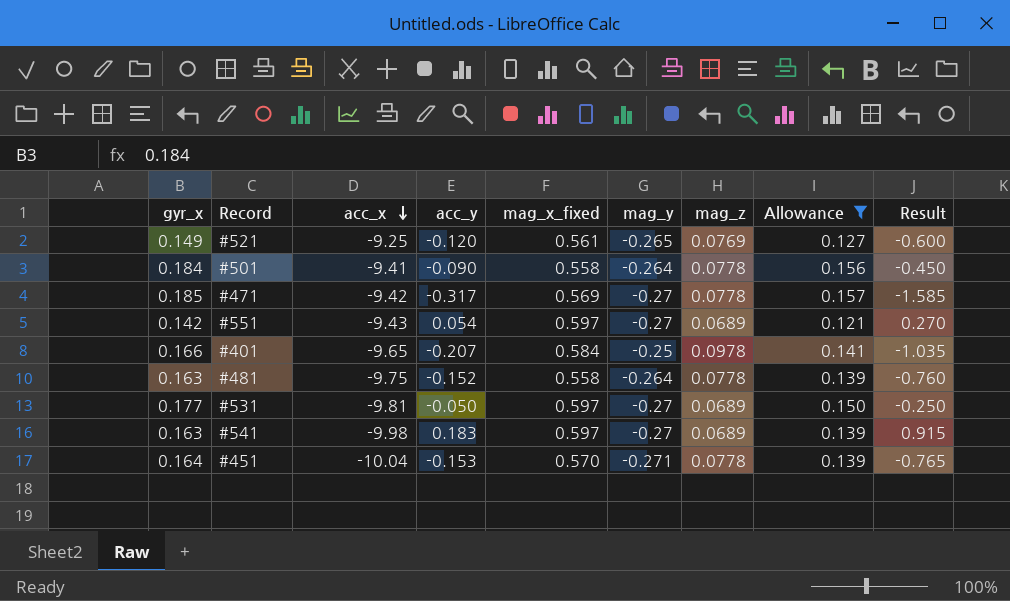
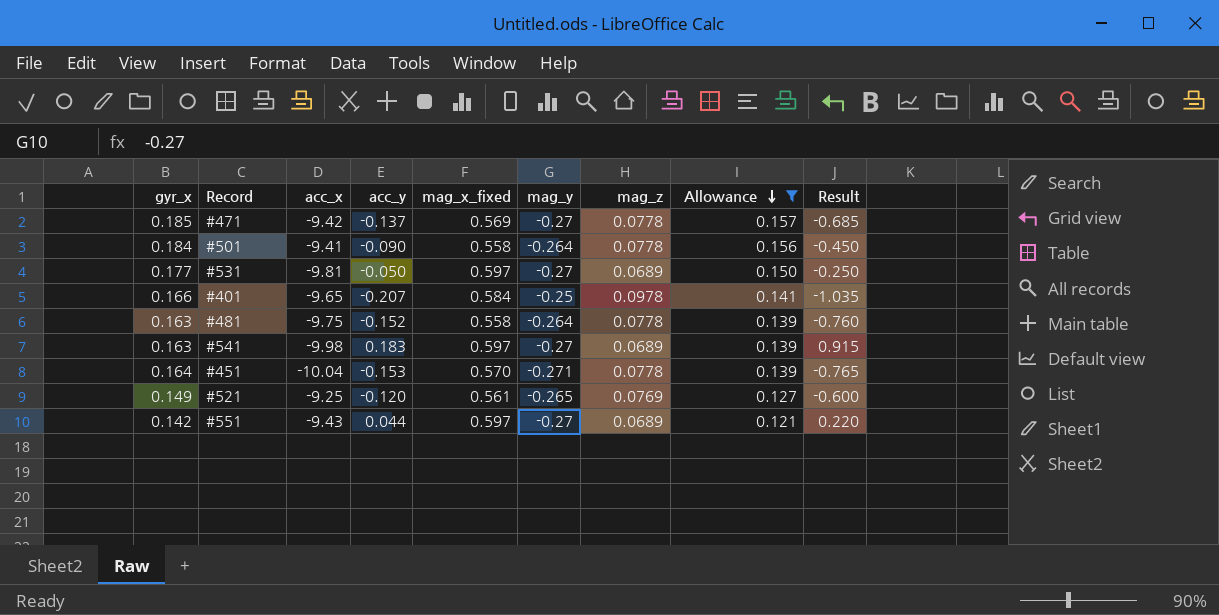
row order: acc_x descending -> Allowance descending
#471 | acc_y: -0.317 -> -0.137
#471 | Result: -1.585 -> -0.685
#551 | acc_y: 0.054 -> 0.044
#551 | Result: 0.270 -> 0.220

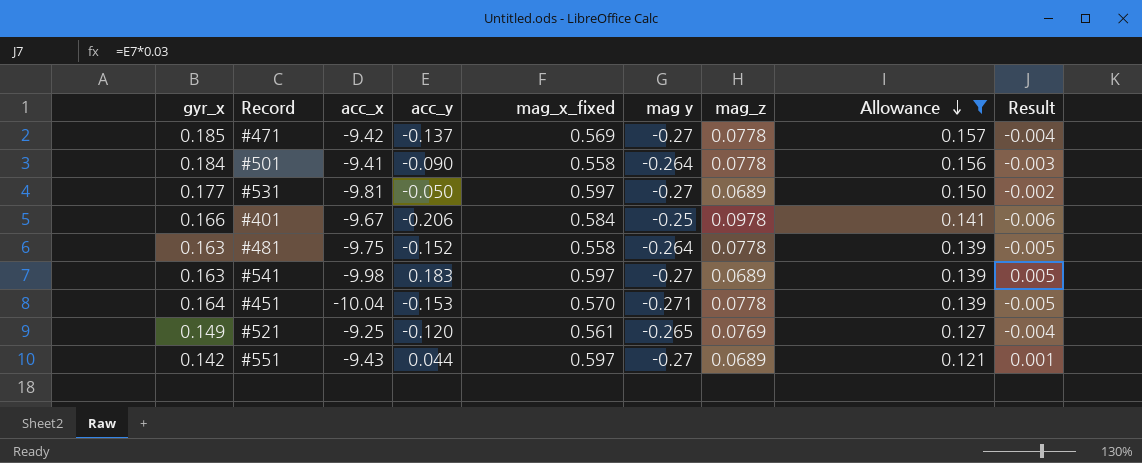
column name: mag_y -> mag y
column Result | formula: [acc_y] * 5 -> [acc_y] * 0.03
#401 | acc_x: -9.65 -> -9.67
#401 | acc_y: -0.207 -> -0.206

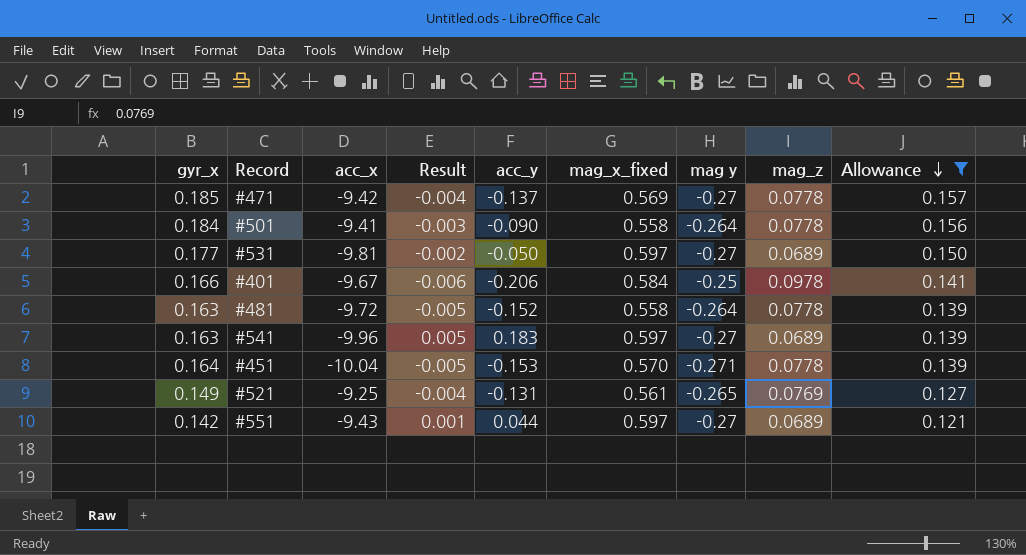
column Result | position: 9 -> 4
#481 | acc_x: -9.75 -> -9.72
#541 | acc_x: -9.98 -> -9.96
#521 | acc_y: -0.120 -> -0.131

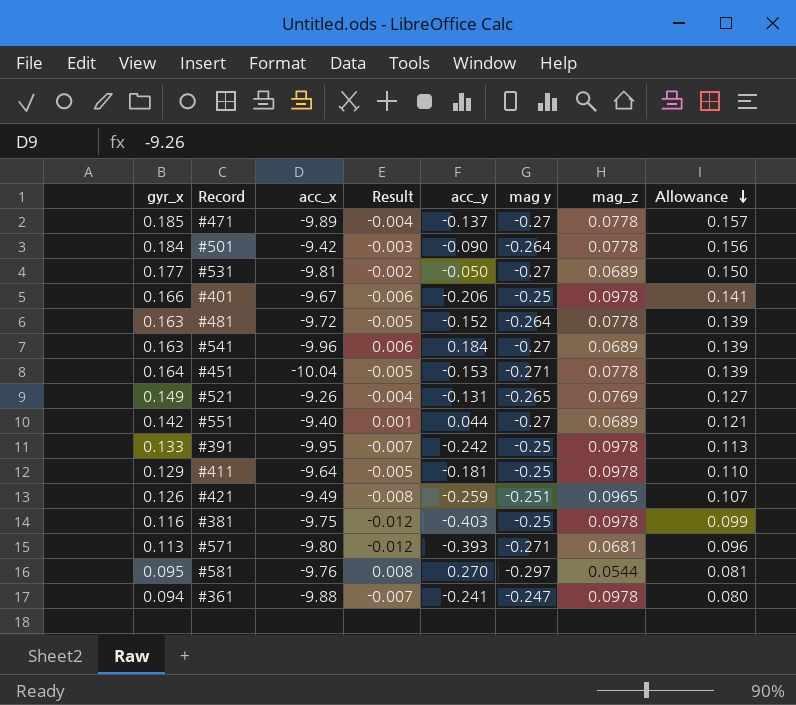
filter: Allowance >= 0.121 -> none
column mag_x_fixed | position: 6 -> none
#471 | acc_x: -9.42 -> -9.89
#501 | acc_x: -9.41 -> -9.42
#541 | Result: 0.005 -> 0.006
#541 | acc_y: 0.183 -> 0.184
#521 | acc_x: -9.25 -> -9.26
#551 | acc_x: -9.43 -> -9.40

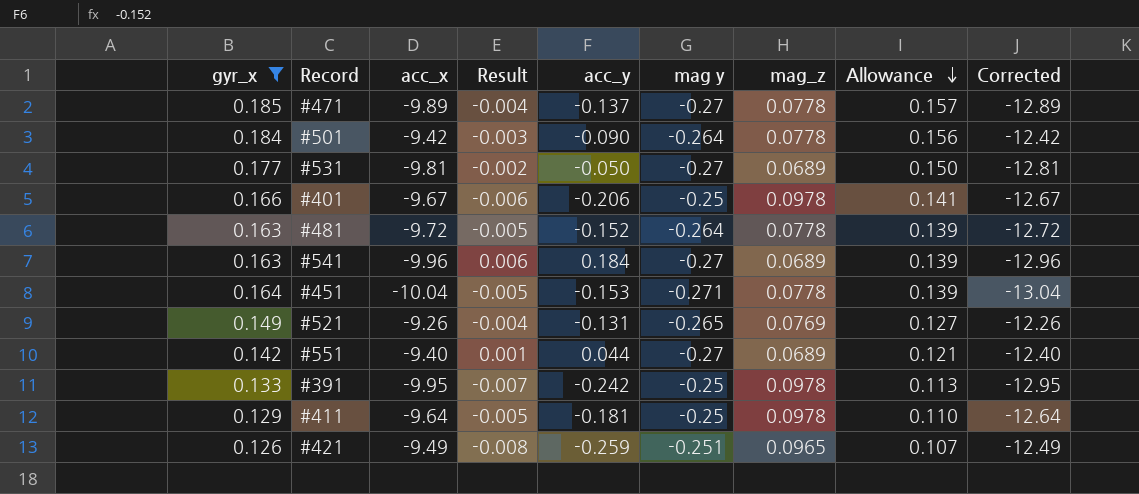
filter: none -> gyr_x >= 0.126
column Corrected | formula: none -> [acc_x] - 3

